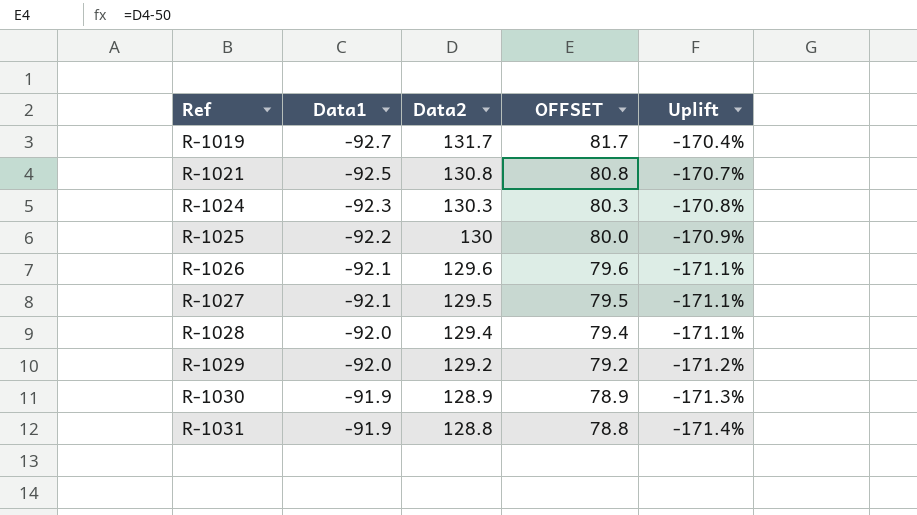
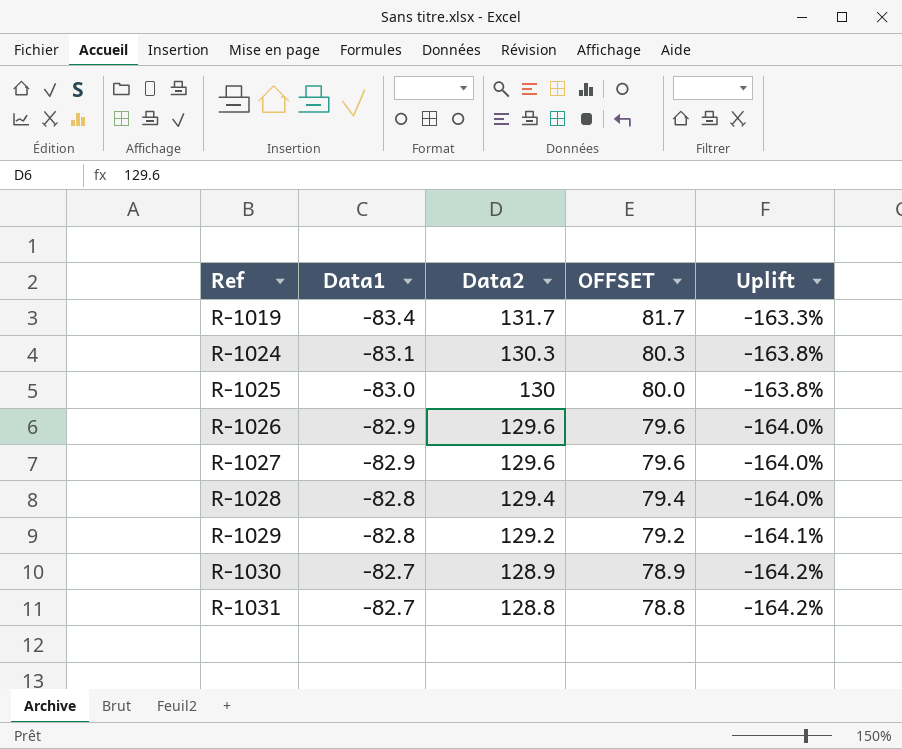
row R-1021: -92.5 | 130.8 | 80.8 | -170.7% -> none
R-1019 | Data1: -92.7 -> -83.4
R-1019 | Uplift: -170.4% -> -163.3%
R-1024 | Data1: -92.3 -> -83.1
R-1024 | Uplift: -170.8% -> -163.8%
R-1025 | Data1: -92.2 -> -83.0
R-1025 | Uplift: -170.9% -> -163.8%
R-1026 | Data1: -92.1 -> -82.9
R-1026 | Uplift: -171.1% -> -164.0%
R-1027 | Data1: -92.1 -> -82.9
R-1027 | Data2: 129.5 -> 129.6
R-1027 | OFFSET: 79.5 -> 79.6
R-1027 | Uplift: -171.1% -> -164.0%
R-1028 | Data1: -92.0 -> -82.8
R-1028 | Uplift: -171.1% -> -164.0%
R-1029 | Data1: -92.0 -> -82.8
R-1029 | Uplift: -171.2% -> -164.1%
R-1030 | Data1: -91.9 -> -82.7
R-1030 | Uplift: -171.3% -> -164.2%
R-1031 | Data1: -91.9 -> -82.7
R-1031 | Uplift: -171.4% -> -164.2%

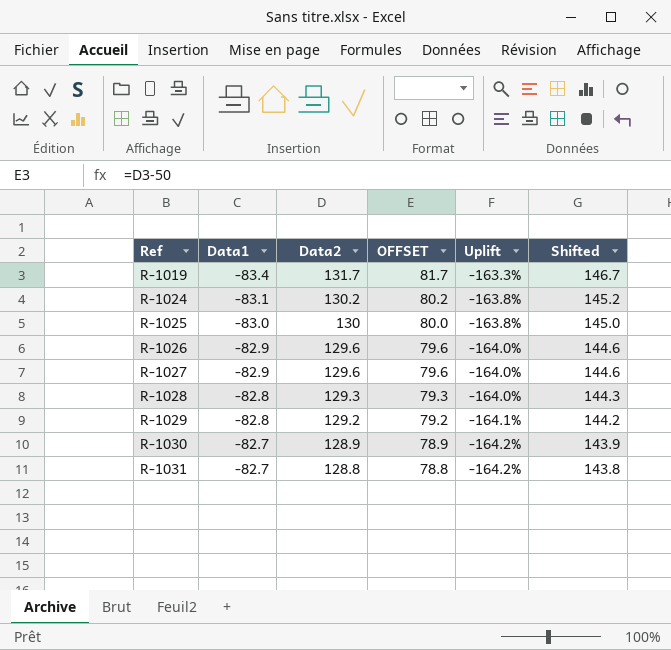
column Shifted | formula: none -> [Data2] + 15
R-1024 | Data2: 130.3 -> 130.2
R-1024 | OFFSET: 80.3 -> 80.2
R-1028 | Data2: 129.4 -> 129.3
R-1028 | OFFSET: 79.4 -> 79.3

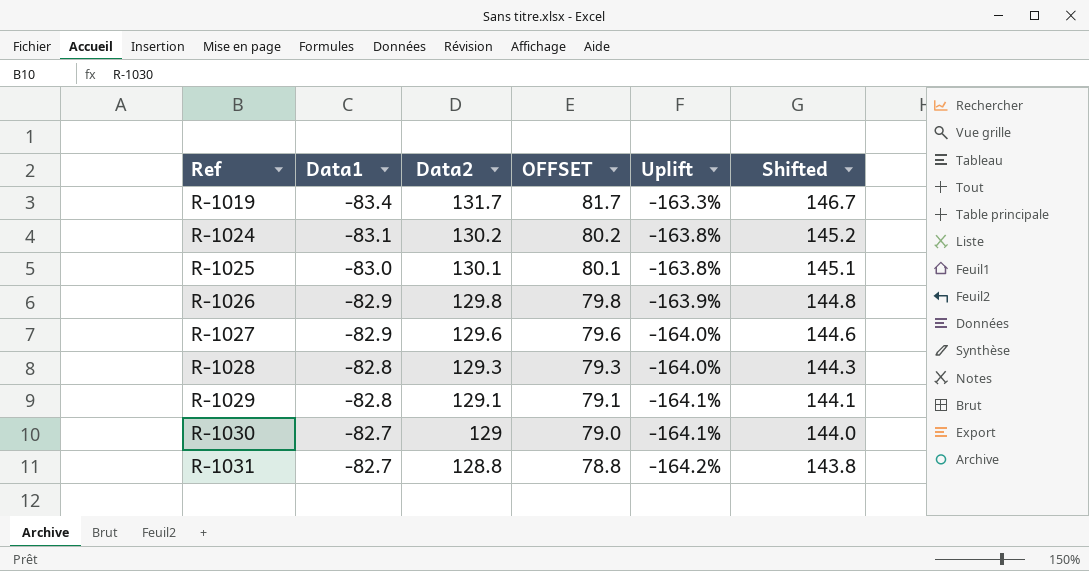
R-1025 | Data2: 130 -> 130.1
R-1025 | OFFSET: 80.0 -> 80.1
R-1025 | Shifted: 145.0 -> 145.1
R-1026 | Data2: 129.6 -> 129.8
R-1026 | OFFSET: 79.6 -> 79.8
R-1026 | Uplift: -164.0% -> -163.9%
R-1026 | Shifted: 144.6 -> 144.8
R-1029 | Data2: 129.2 -> 129.1
R-1029 | OFFSET: 79.2 -> 79.1
R-1029 | Shifted: 144.2 -> 144.1
R-1030 | Data2: 128.9 -> 129
R-1030 | OFFSET: 78.9 -> 79.0
R-1030 | Uplift: -164.2% -> -164.1%
R-1030 | Shifted: 143.9 -> 144.0

